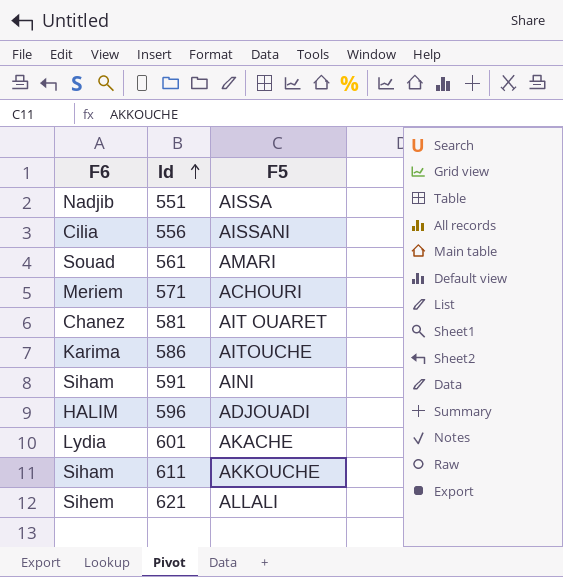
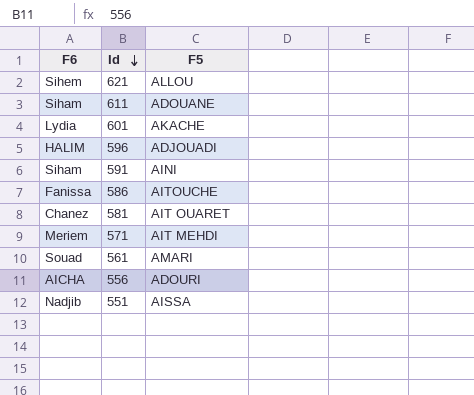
row order: Id ascending -> Id descending
621 | F5: ALLALI -> ALLOU
611 | F5: AKKOUCHE -> ADOUANE
586 | F6: Karima -> Fanissa
571 | F5: ACHOURI -> AIT MEHDI
556 | F6: Cilia -> AICHA
556 | F5: AISSANI -> ADOURI

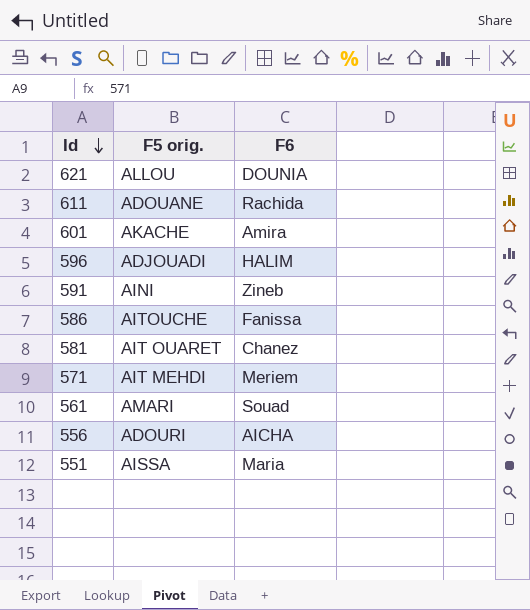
column name: F5 -> F5 orig.
column F6 | position: 1 -> 3
621 | F6: Sihem -> DOUNIA
611 | F6: Siham -> Rachida
601 | F6: Lydia -> Amira
591 | F6: Siham -> Zineb
551 | F6: Nadjib -> Maria

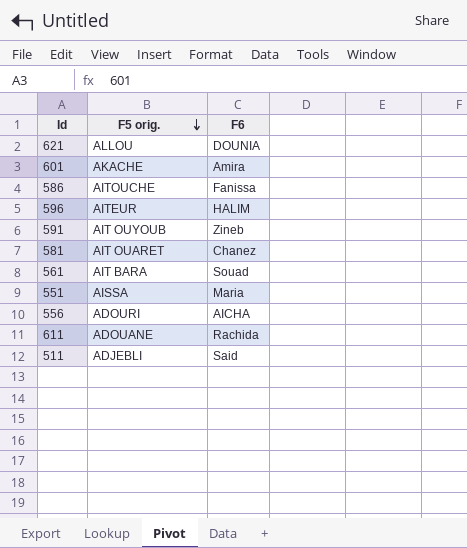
row order: Id descending -> F5 orig. descending
row 571: AIT MEHDI | Meriem -> none
596 | F5 orig.: ADJOUADI -> AITEUR
591 | F5 orig.: AINI -> AIT OUYOUB
561 | F5 orig.: AMARI -> AIT BARA
row 511: none -> ADJEBLI | Said

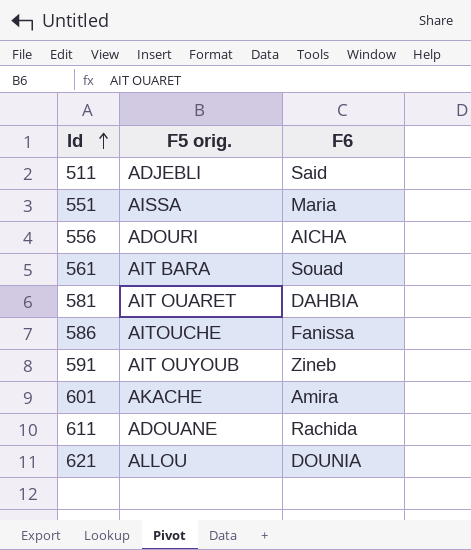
row order: F5 orig. descending -> Id ascending
row 596: AITEUR | HALIM -> none
581 | F6: Chanez -> DAHBIA

